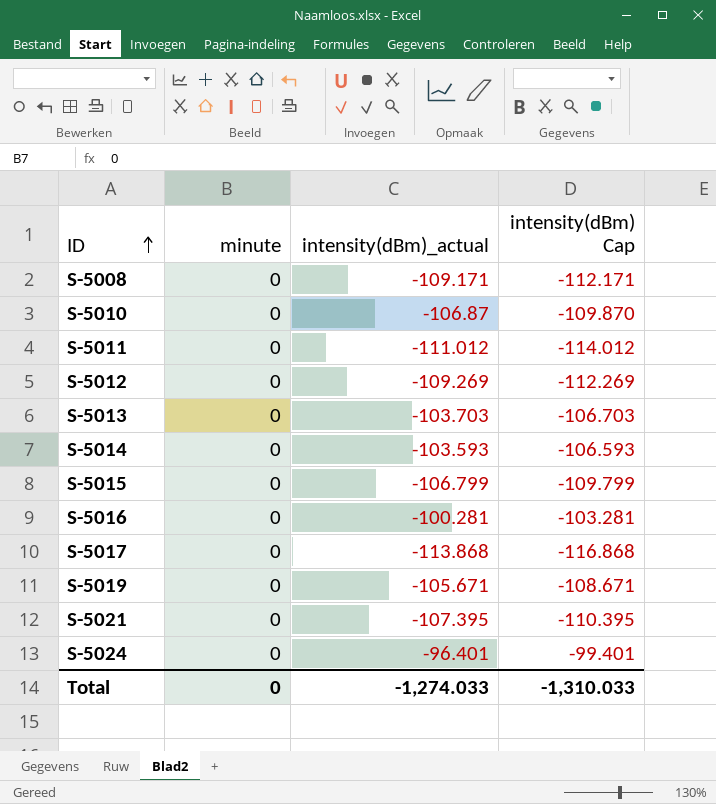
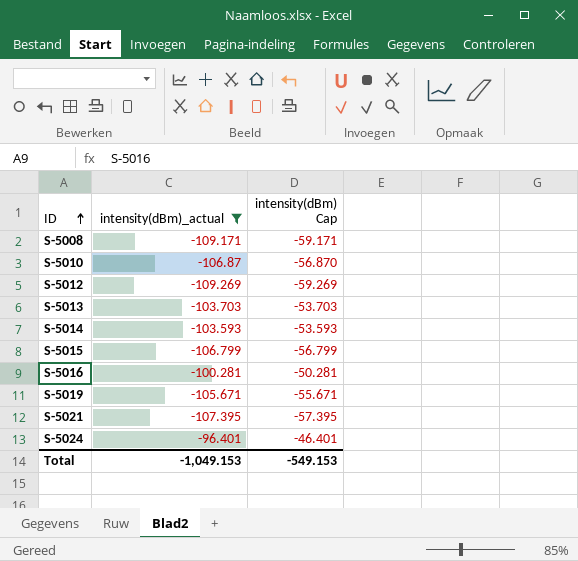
filter: none -> intensity(dBm)_actual >= -109.269
column minute | position: 2 -> none
column intensity(dBm) Cap | formula: [intensity(dBm)_actual] - 3 -> [intensity(dBm)_actual] + 50
Total | intensity(dBm)_actual: -1,274.033 -> -1,049.153
Total | intensity(dBm) Cap: -1,310.033 -> -549.153

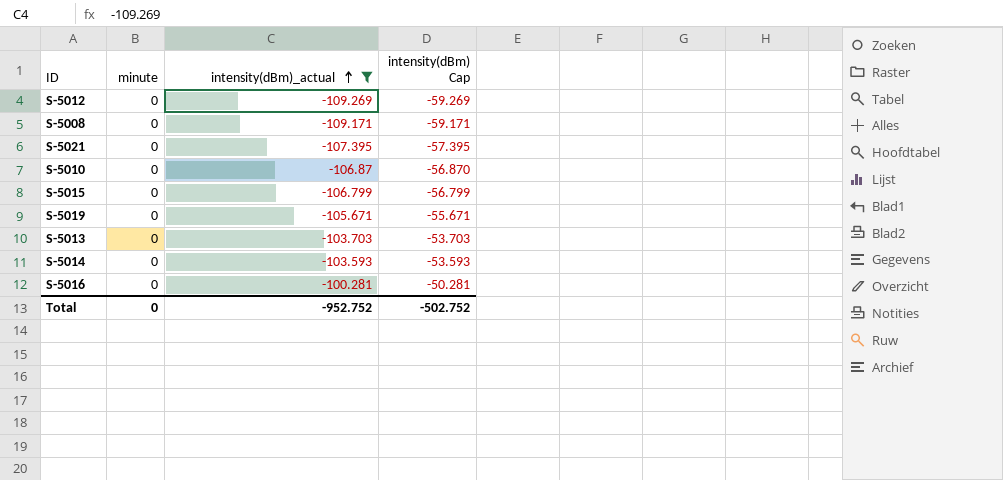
row order: ID ascending -> intensity(dBm)_actual ascending
column minute | position: none -> 2
row S-5024: -96.401 | -46.401 -> none
Total | intensity(dBm)_actual: -1,049.153 -> -952.752
Total | intensity(dBm) Cap: -549.153 -> -502.752

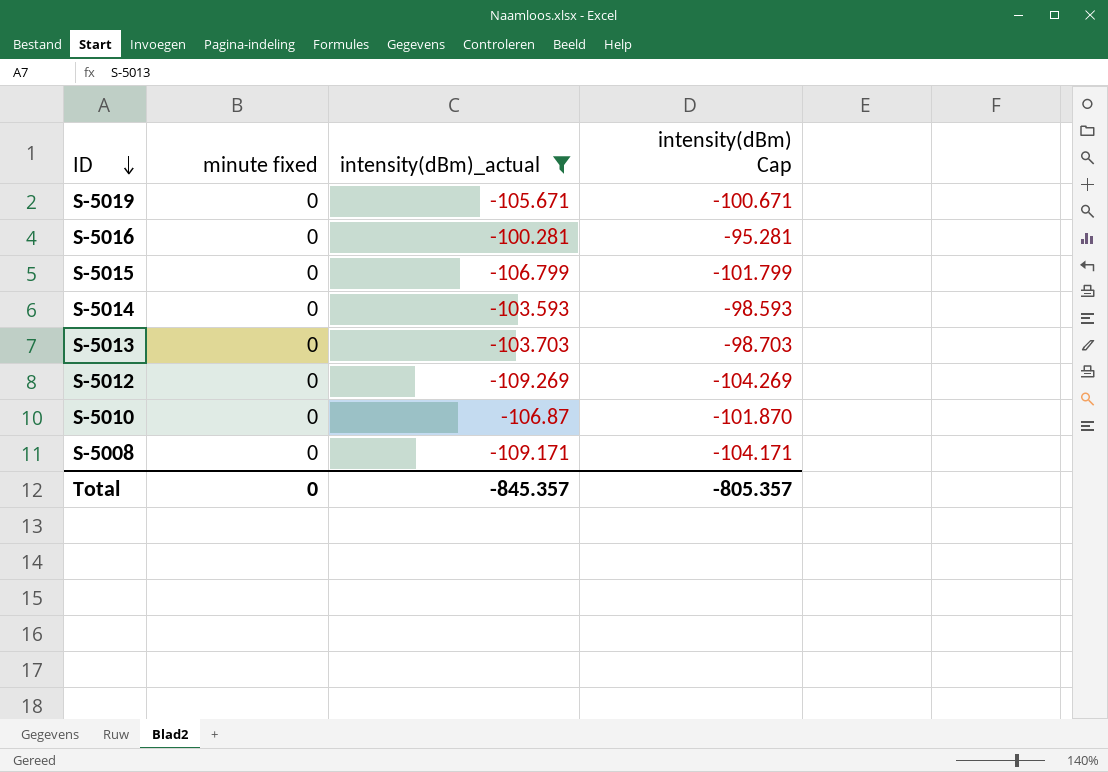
row order: intensity(dBm)_actual ascending -> ID descending
column name: minute -> minute fixed
column intensity(dBm) Cap | formula: [intensity(dBm)_actual] + 50 -> [intensity(dBm)_actual] + 5
row S-5021: 0 | -107.395 | -57.395 -> none
Total | intensity(dBm)_actual: -952.752 -> -845.357
Total | intensity(dBm) Cap: -502.752 -> -805.357

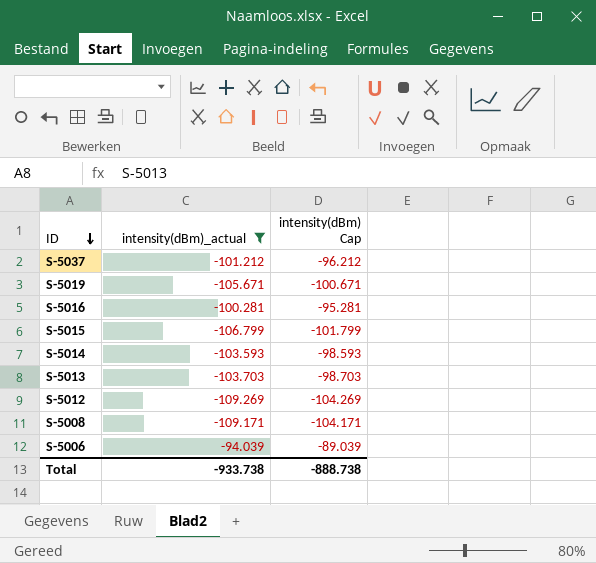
column minute fixed | position: 2 -> none
row S-5010: 0 | -106.87 | -101.870 -> none
row S-5037: none -> -101.212 | -96.212
row S-5006: none -> -94.039 | -89.039
Total | intensity(dBm)_actual: -845.357 -> -933.738
Total | intensity(dBm) Cap: -805.357 -> -888.738

